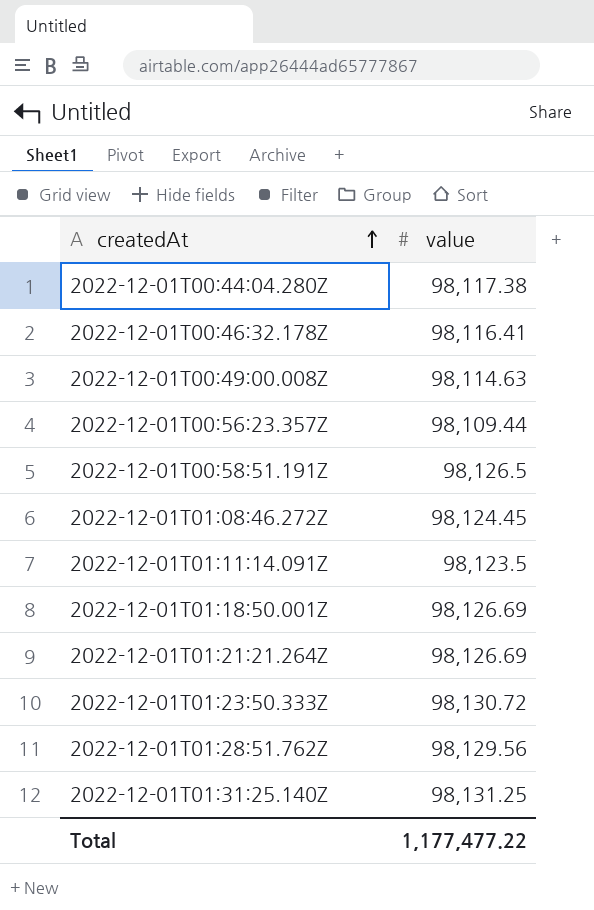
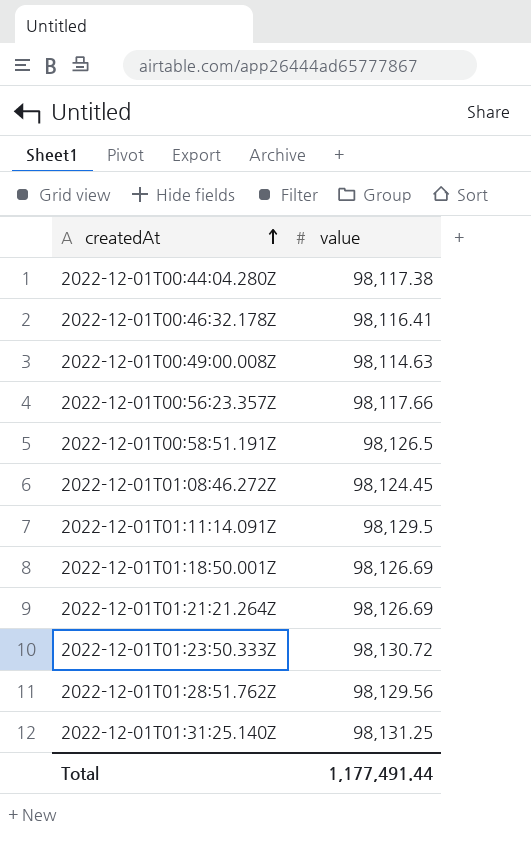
2022-12-01T00:56:23.357Z | value: 98,109.44 -> 98,117.66
2022-12-01T01:11:14.091Z | value: 98,123.5 -> 98,129.5
Total | value: 1,177,477.22 -> 1,177,491.44

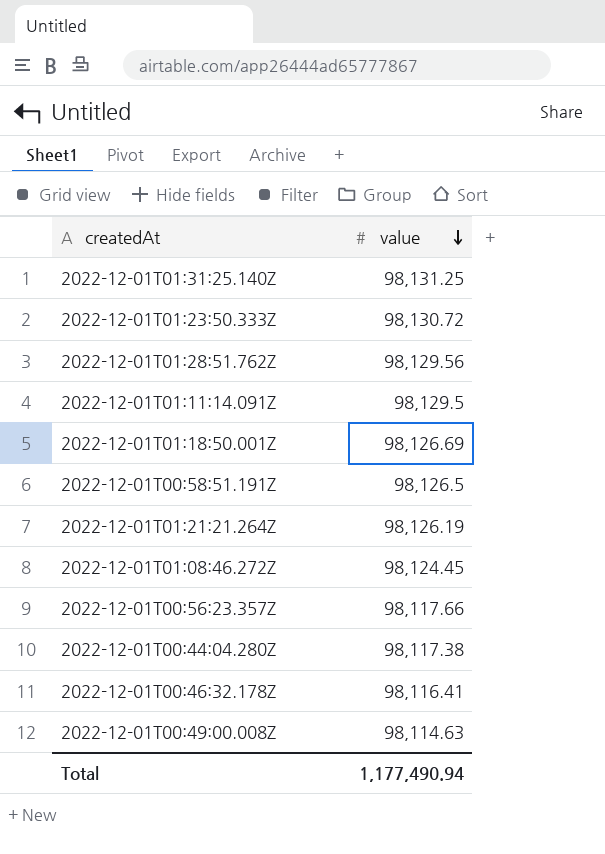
row order: createdAt ascending -> value descending
2022-12-01T01:21:21.264Z | value: 98,126.69 -> 98,126.19
Total | value: 1,177,491.44 -> 1,177,490.94

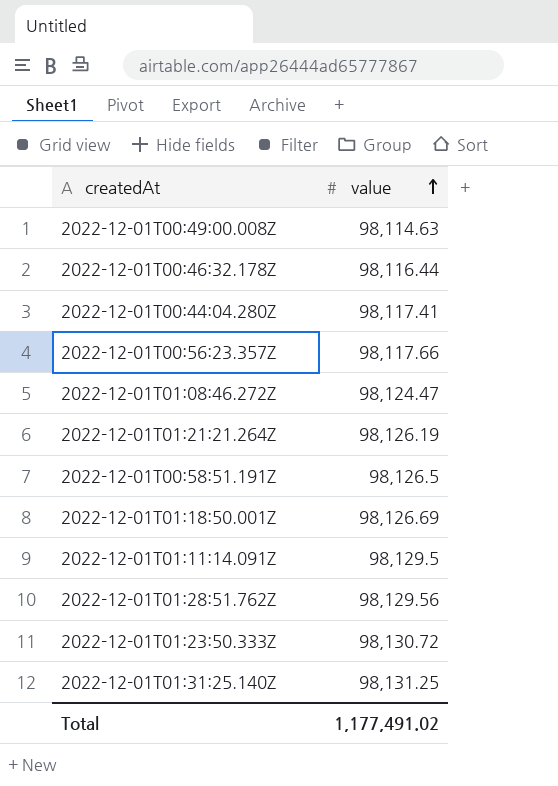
row order: value descending -> value ascending
2022-12-01T00:46:32.178Z | value: 98,116.41 -> 98,116.44
2022-12-01T00:44:04.280Z | value: 98,117.38 -> 98,117.41
2022-12-01T01:08:46.272Z | value: 98,124.45 -> 98,124.47
Total | value: 1,177,490.94 -> 1,177,491.02

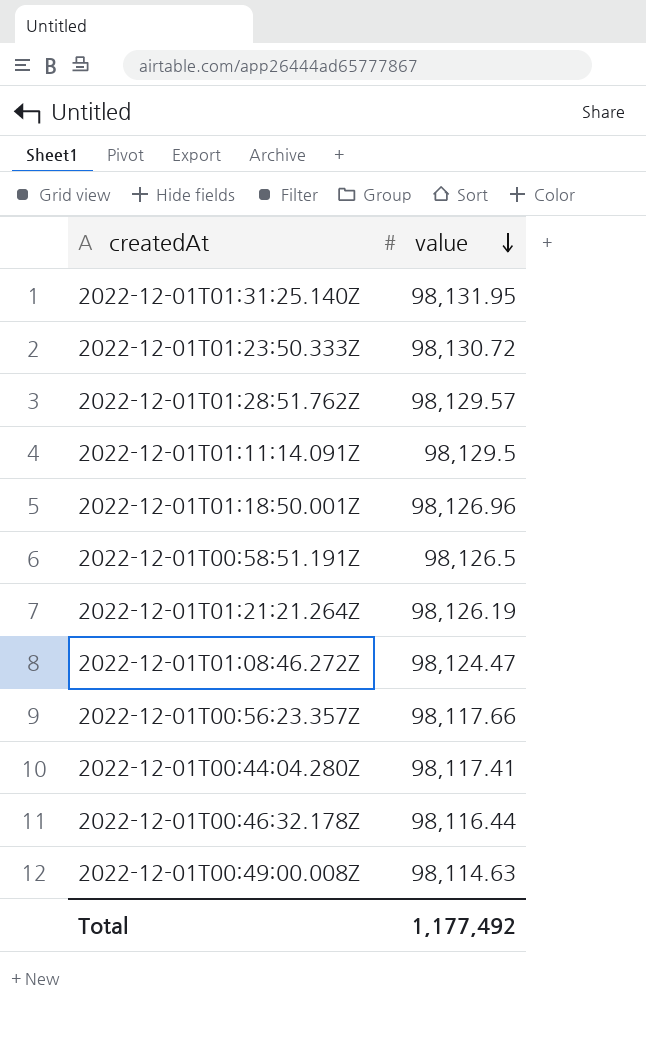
row order: value ascending -> value descending
2022-12-01T01:31:25.140Z | value: 98,131.25 -> 98,131.95
2022-12-01T01:28:51.762Z | value: 98,129.56 -> 98,129.57
2022-12-01T01:18:50.001Z | value: 98,126.69 -> 98,126.96
Total | value: 1,177,491.02 -> 1,177,492

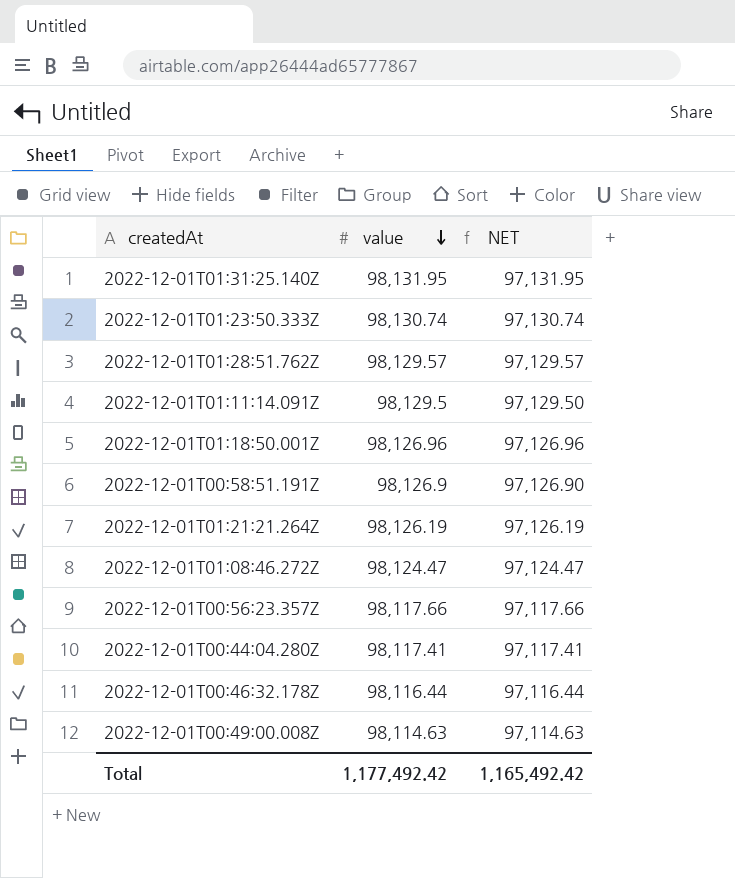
column NET | formula: none -> [value] - 1000
2022-12-01T01:23:50.333Z | value: 98,130.72 -> 98,130.74
2022-12-01T00:58:51.191Z | value: 98,126.5 -> 98,126.9
Total | value: 1,177,492 -> 1,177,492.42

